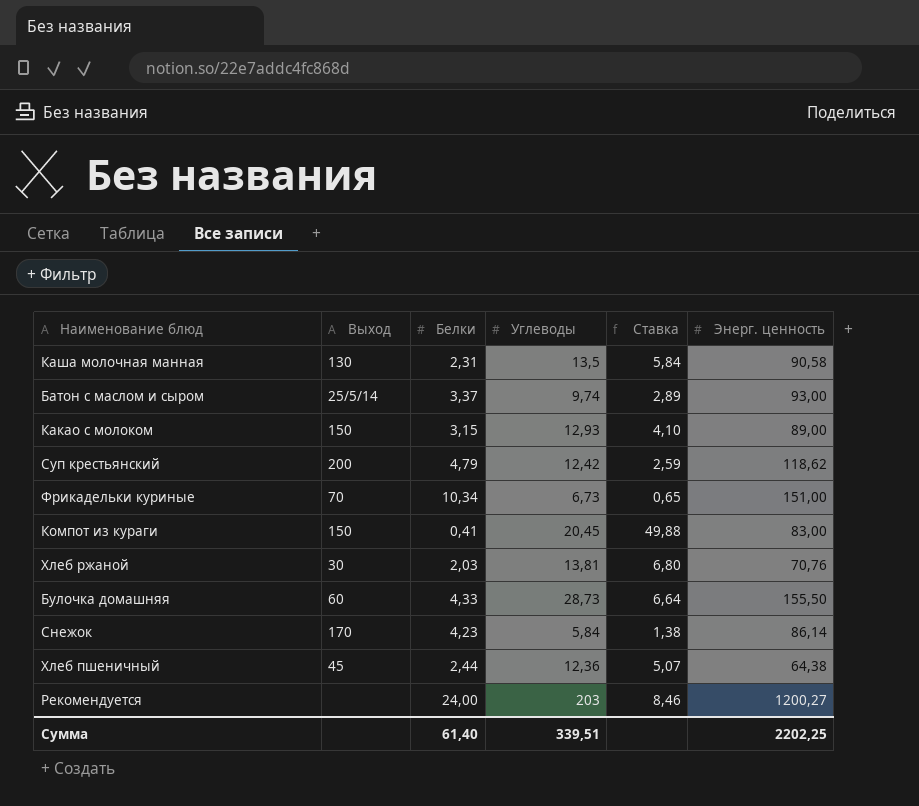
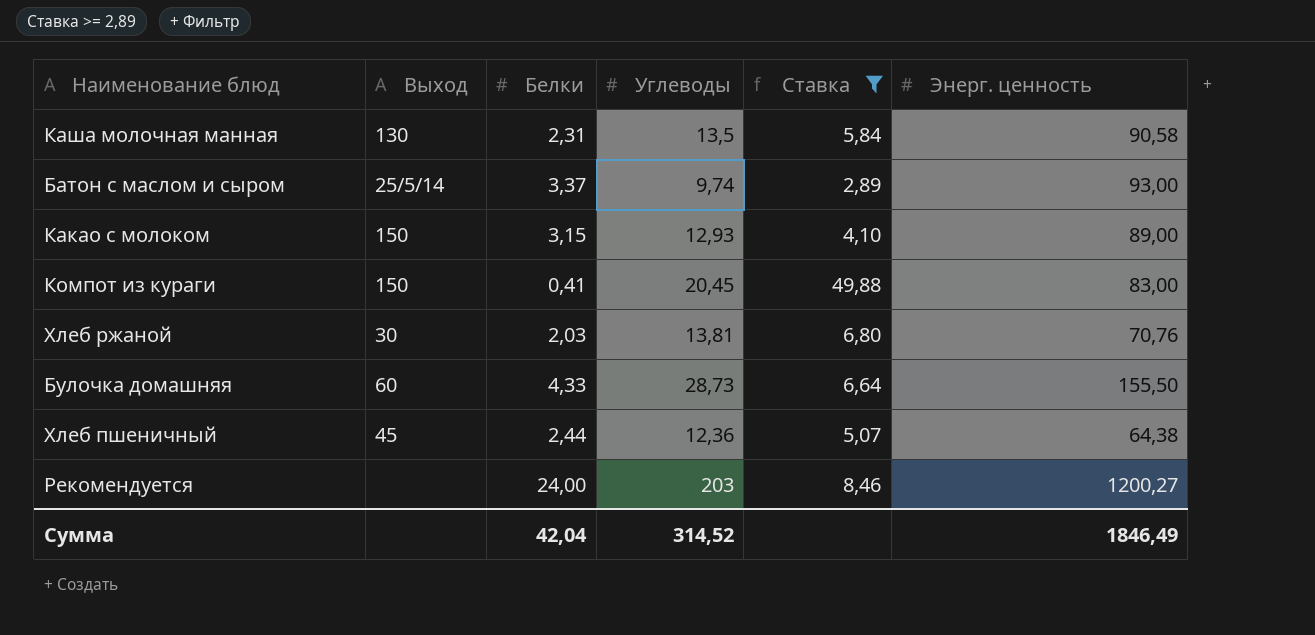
filter: none -> Ставка >= 2,89
Сумма | Белки: 61,40 -> 42,04
Сумма | Углеводы: 339,51 -> 314,52
Сумма | Энерг. ценность: 2202,25 -> 1846,49

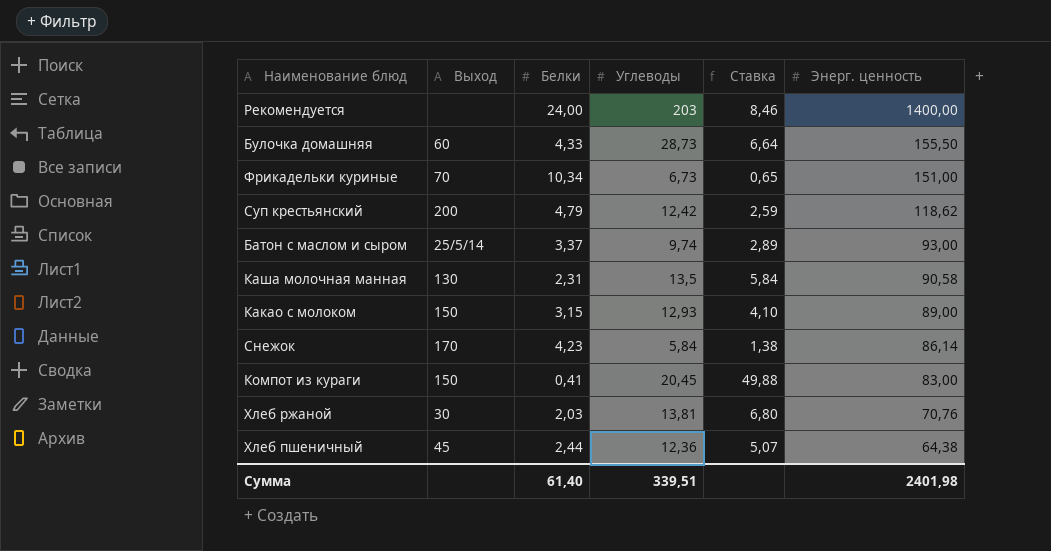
filter: Ставка >= 2,89 -> none
row order: none -> Энерг. ценность descending
Рекомендуется | Энерг. ценность: 1200,27 -> 1400,00
Сумма | Белки: 42,04 -> 61,40
Сумма | Углеводы: 314,52 -> 339,51
Сумма | Энерг. ценность: 1846,49 -> 2401,98

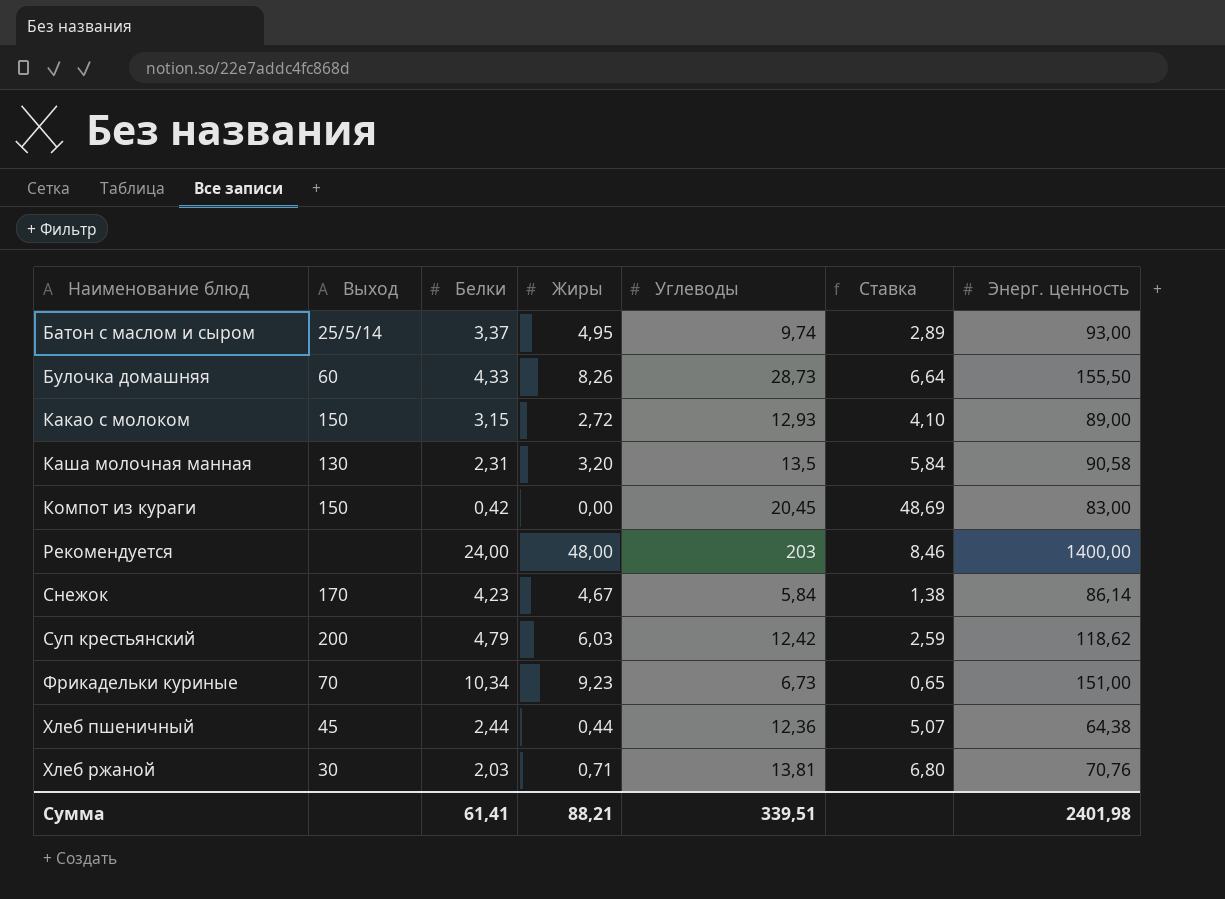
row order: Энерг. ценность descending -> Наименование блюд ascending
column Жиры | position: none -> 4
Компот из кураги | Белки: 0,41 -> 0,42
Компот из кураги | Ставка: 49,88 -> 48,69
Сумма | Белки: 61,40 -> 61,41

